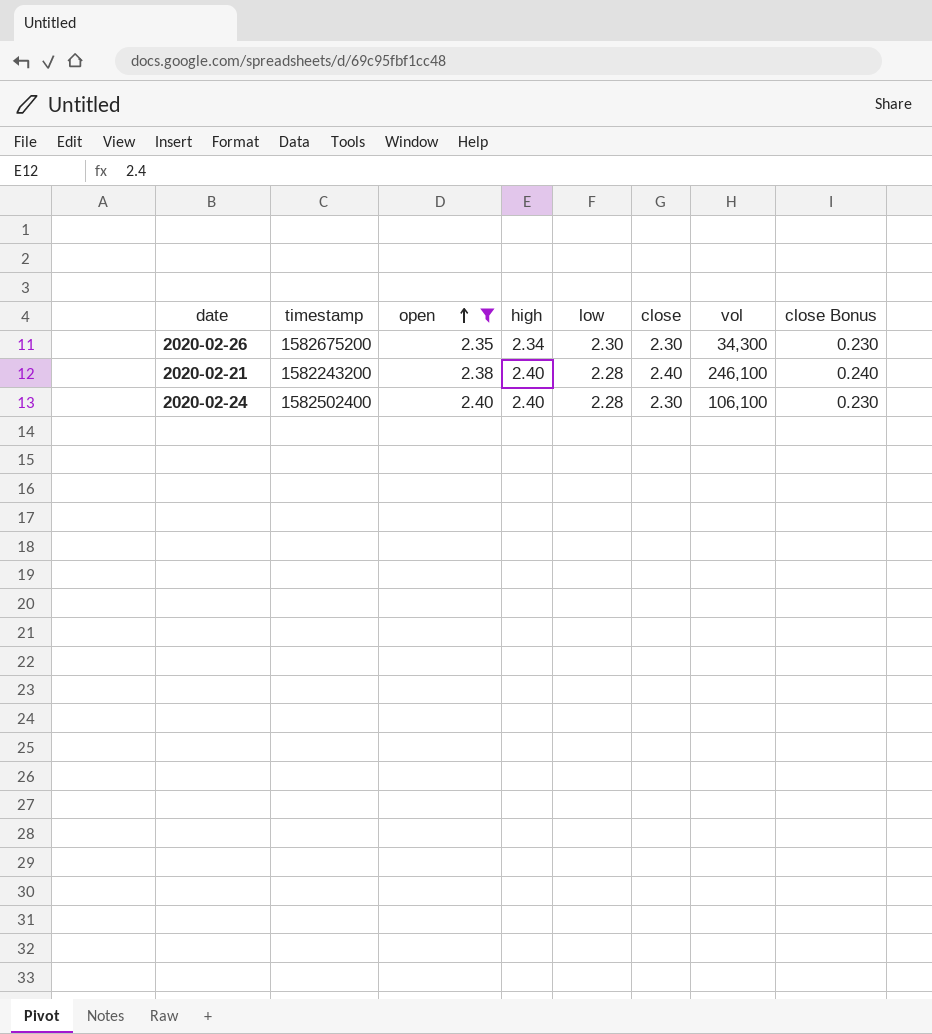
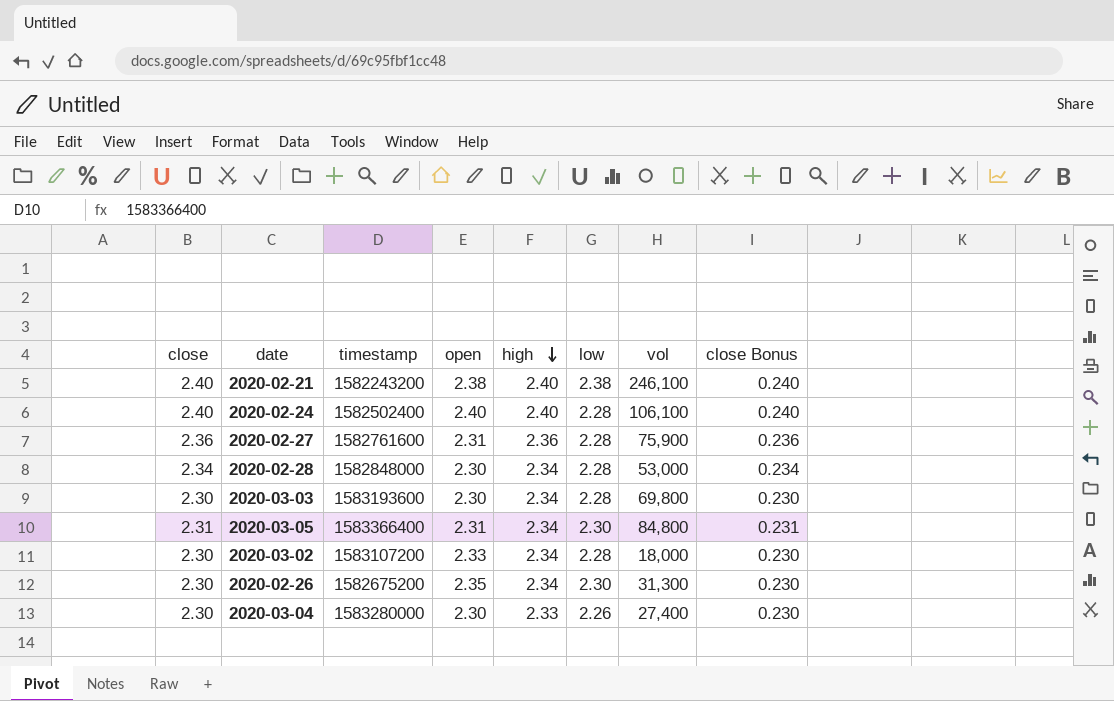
filter: open >= 2.35 -> none
row order: open ascending -> high descending
column close | position: 6 -> 1
2020-02-21 | low: 2.28 -> 2.38
2020-02-24 | close: 2.30 -> 2.40
2020-02-24 | close Bonus: 0.230 -> 0.240
2020-02-26 | vol: 34,300 -> 31,300

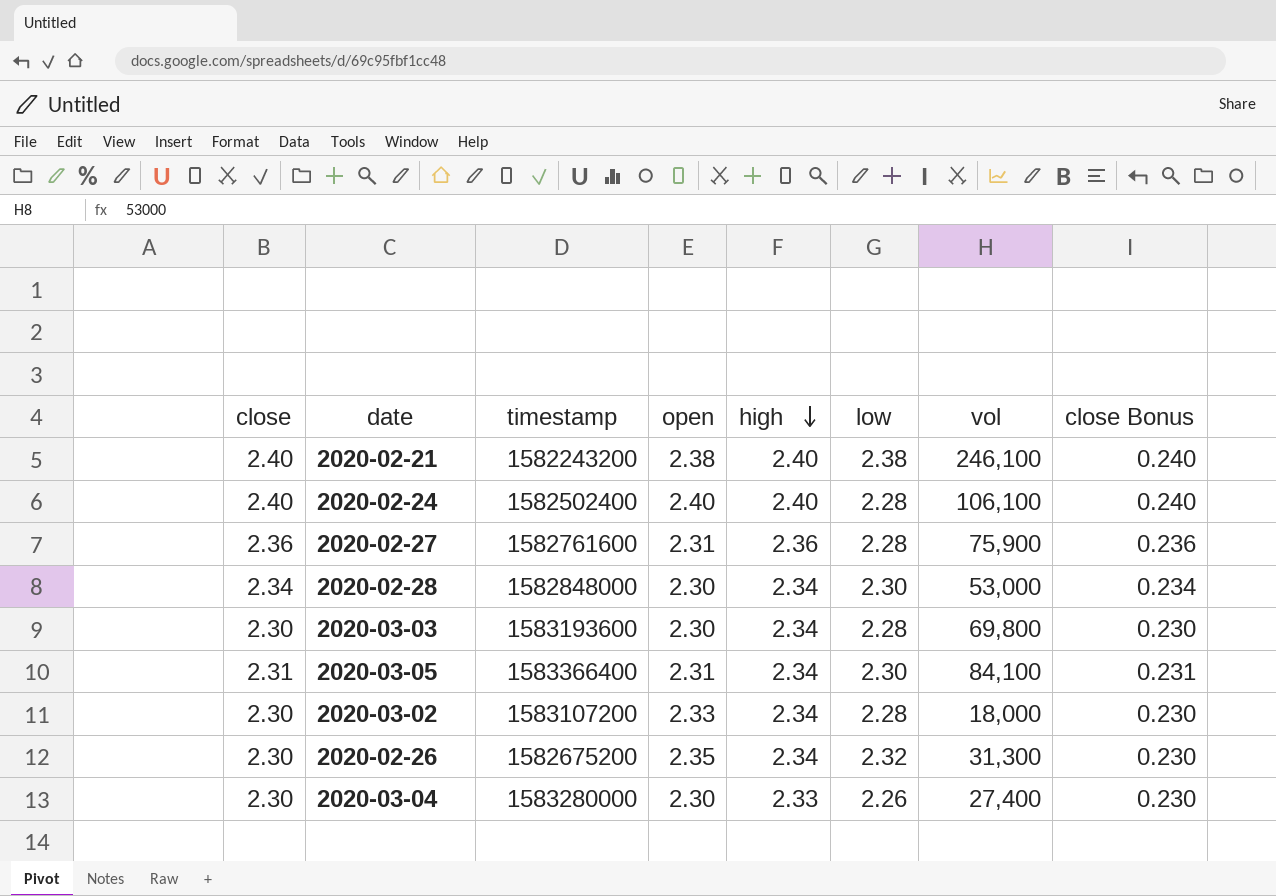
2020-02-28 | low: 2.28 -> 2.30
2020-03-05 | vol: 84,800 -> 84,100
2020-02-26 | low: 2.30 -> 2.32

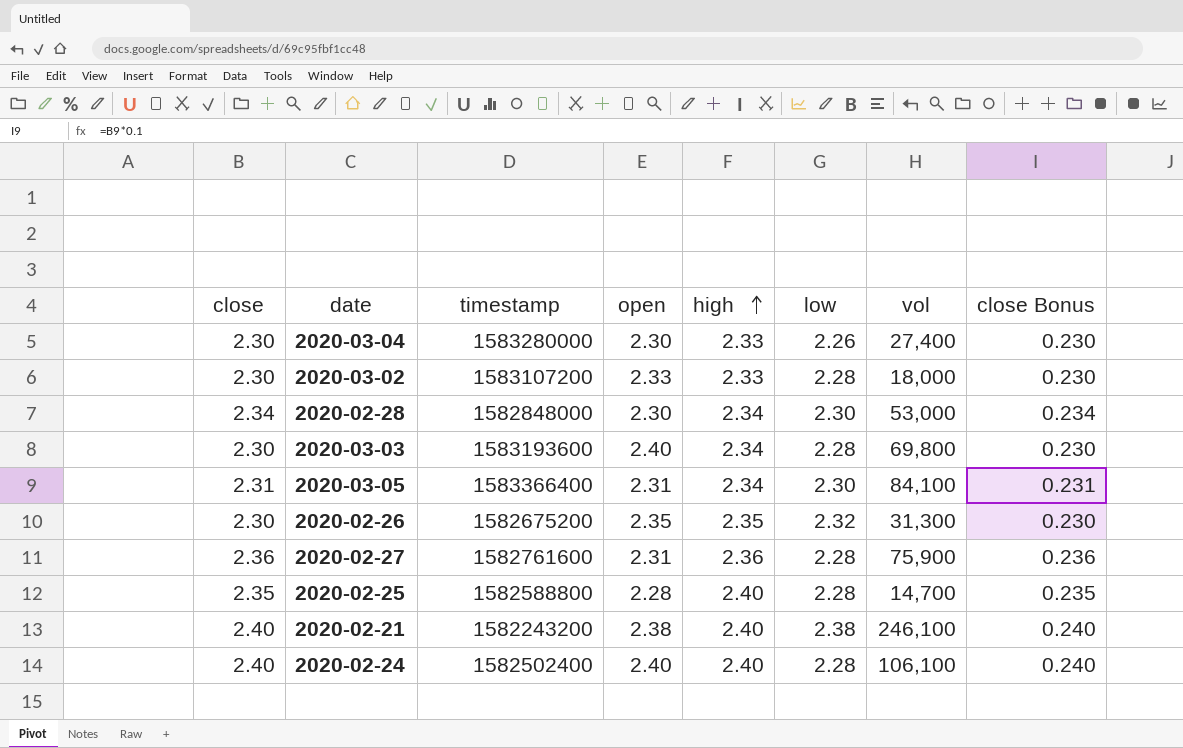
row order: high descending -> high ascending
2020-03-02 | high: 2.34 -> 2.33
2020-03-03 | open: 2.30 -> 2.40
2020-02-26 | high: 2.34 -> 2.35
row 2020-02-25: none -> 2.35 | 1582588800 | 2.28 | 2.40 | 2.28 | 14,700 | 0.235

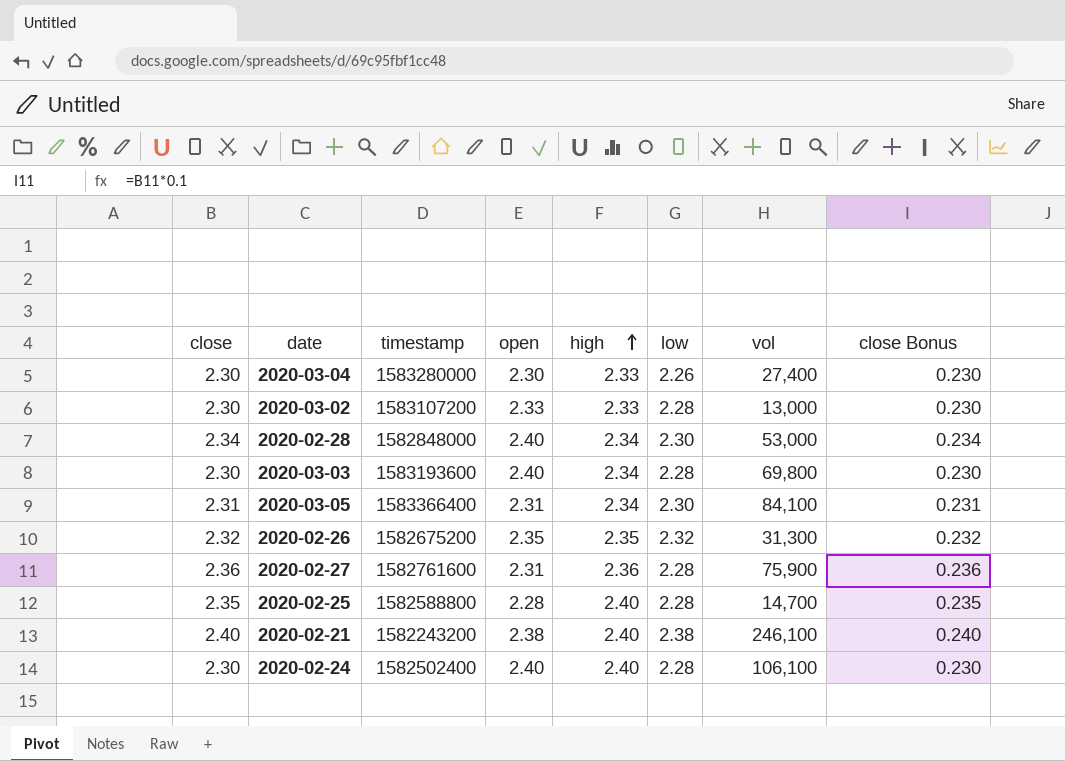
2020-03-02 | vol: 18,000 -> 13,000
2020-02-28 | open: 2.30 -> 2.40
2020-02-26 | close: 2.30 -> 2.32
2020-02-26 | close Bonus: 0.230 -> 0.232
2020-02-24 | close: 2.40 -> 2.30
2020-02-24 | close Bonus: 0.240 -> 0.230

